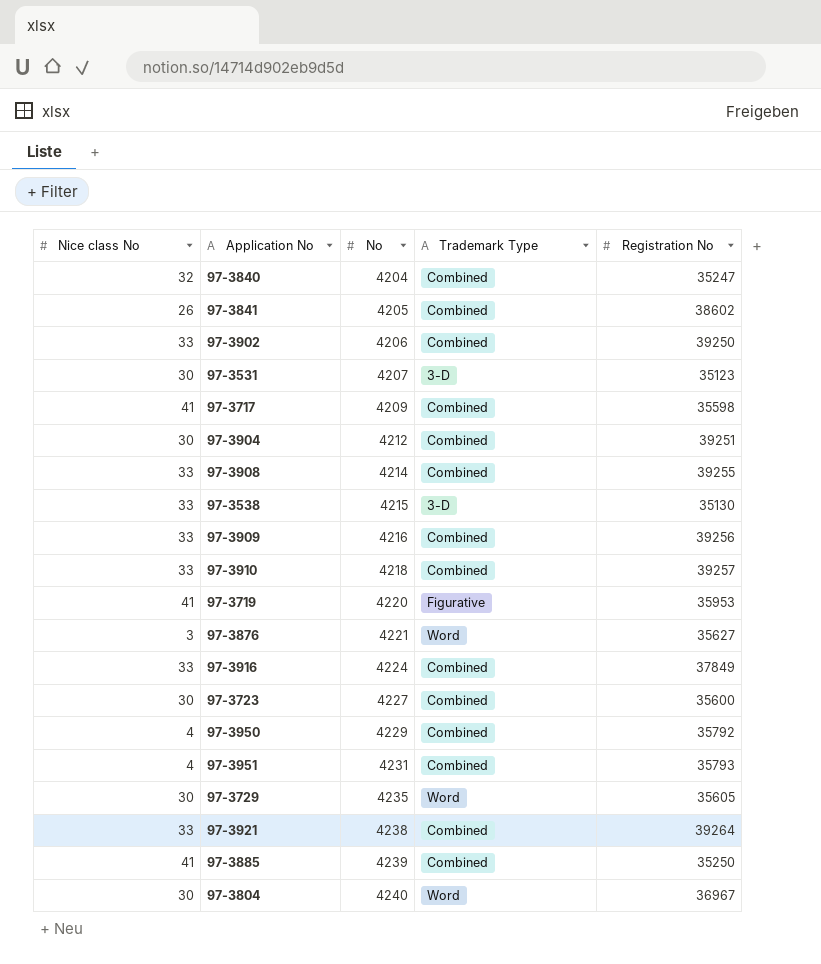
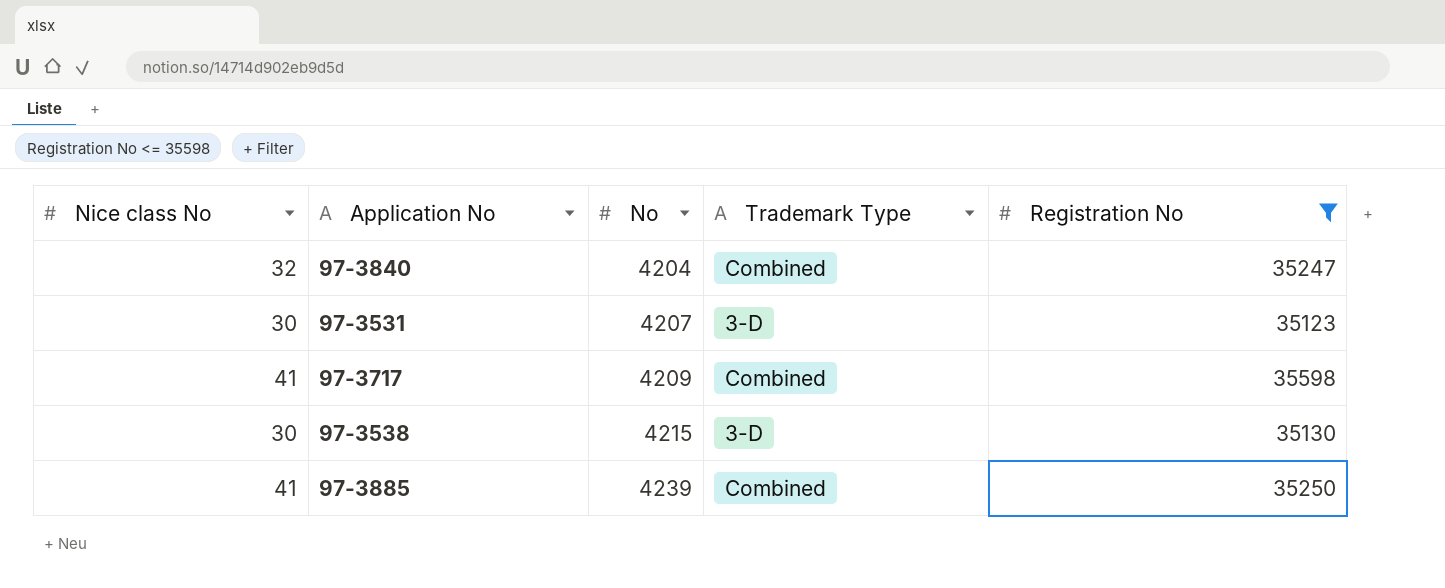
filter: none -> Registration No <= 35598
97-3538 | Nice class No: 33 -> 30

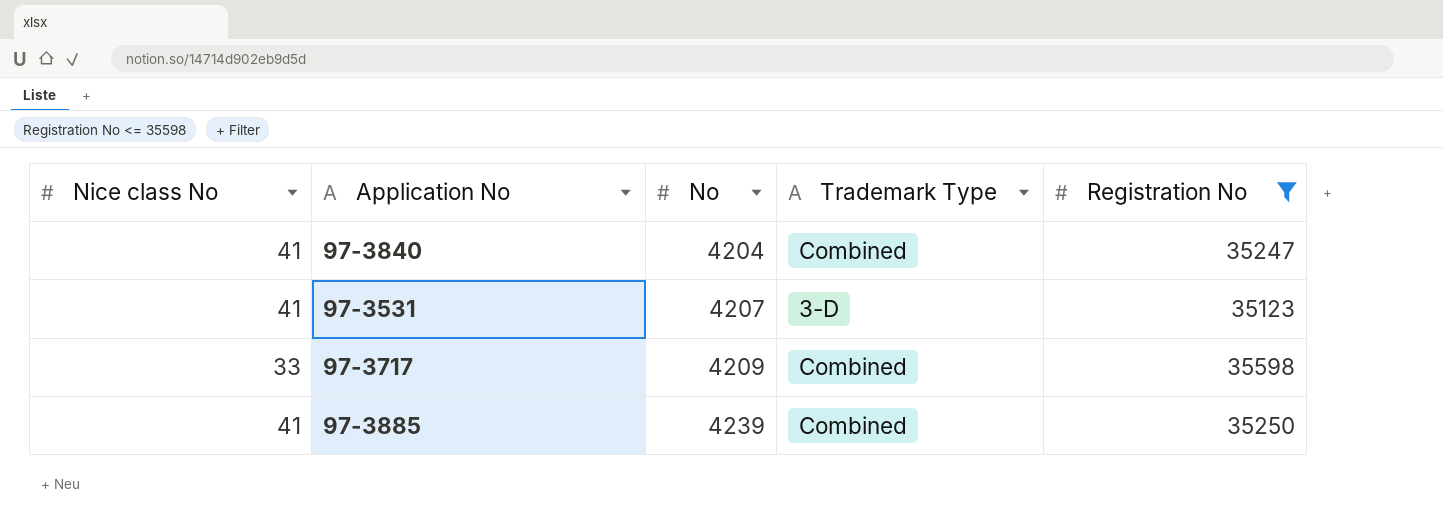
row 97-3538: 30 | 4215 | 3-D | 35130 -> none
97-3840 | Nice class No: 32 -> 41
97-3531 | Nice class No: 30 -> 41
97-3717 | Nice class No: 41 -> 33

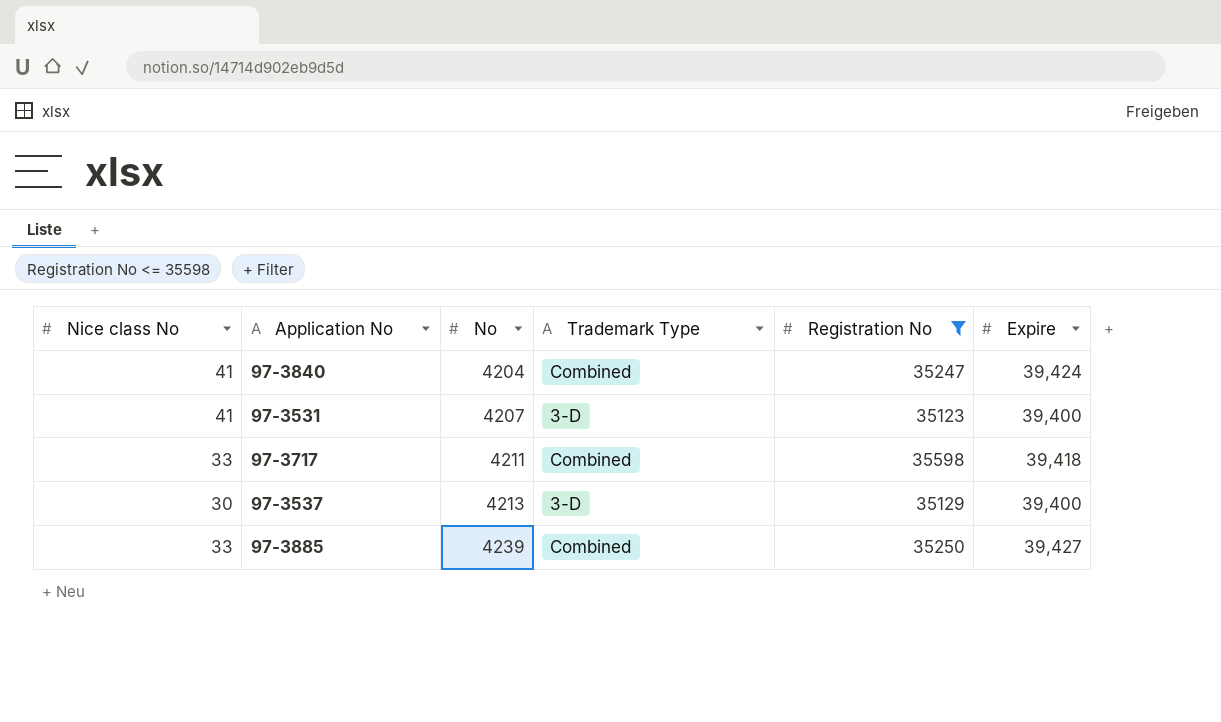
column Expire | position: none -> 6
97-3717 | No: 4209 -> 4211
row 97-3537: none -> 30 | 4213 | 3-D | 35129 | 39,400
97-3885 | Nice class No: 41 -> 33

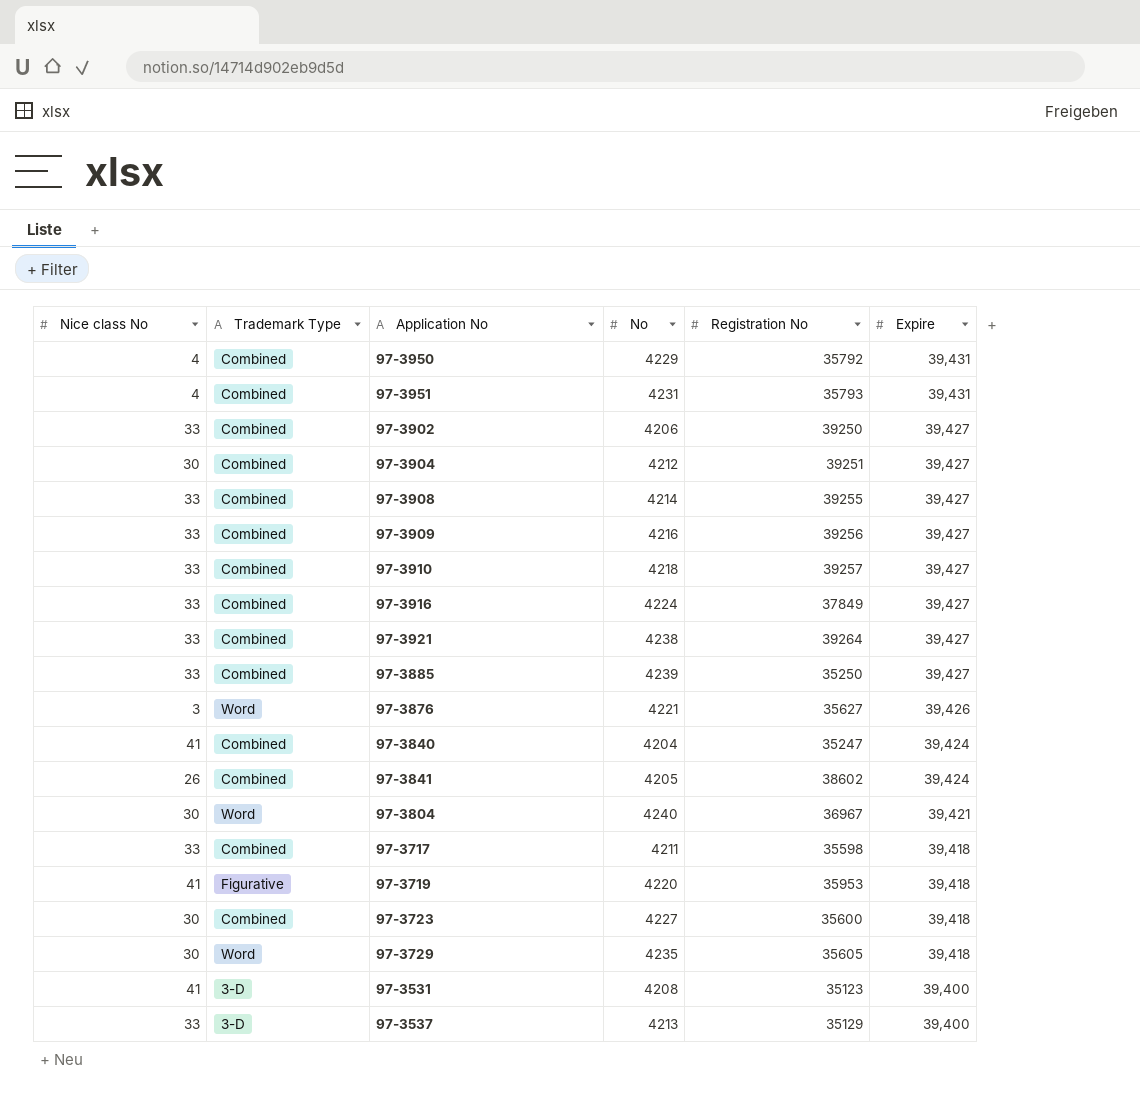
filter: Registration No <= 35598 -> none
row order: No ascending -> Expire descending
column Trademark Type | position: 4 -> 2
97-3531 | No: 4207 -> 4208
97-3537 | Nice class No: 30 -> 33

